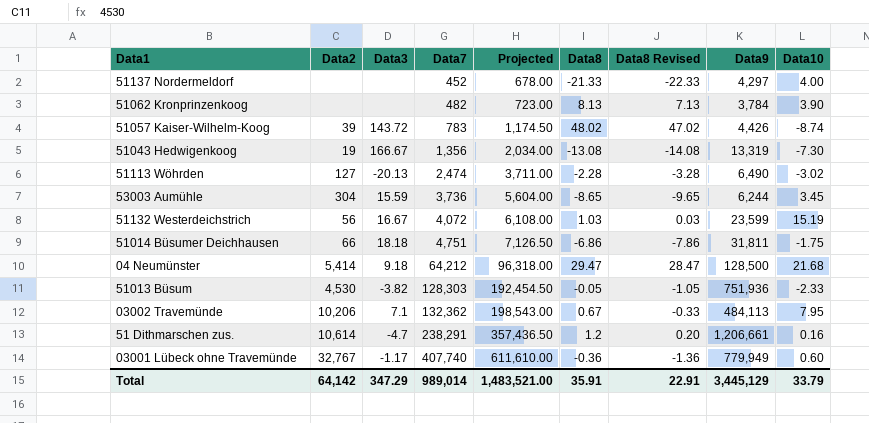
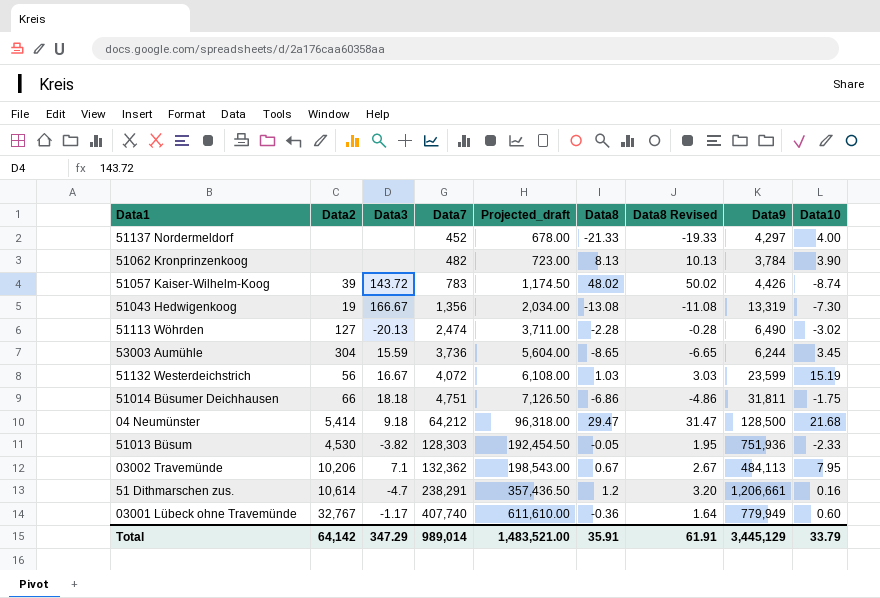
column name: Projected -> Projected_draft
column Data8 Revised | formula: [Data8] - 1 -> [Data8] + 2
Total | Data8 Revised: 22.91 -> 61.91

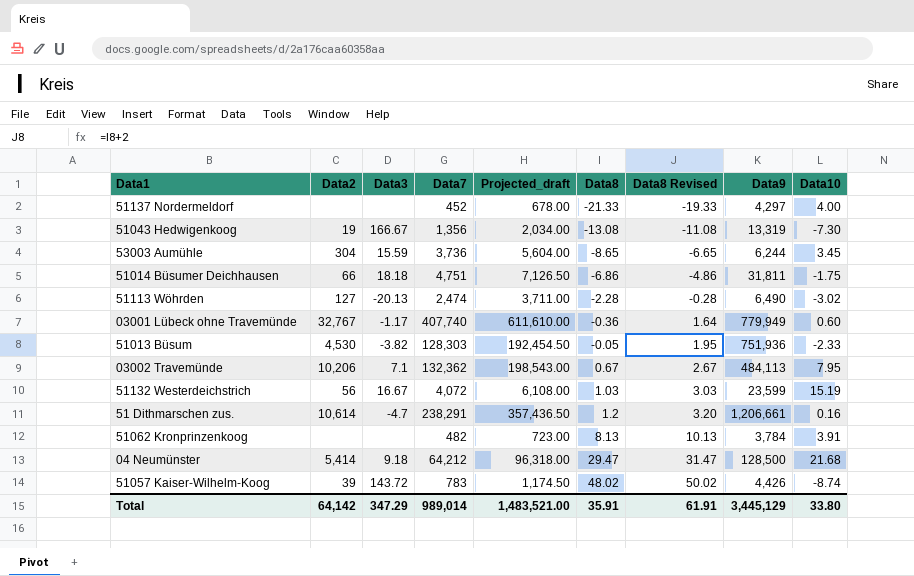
row order: Data7 ascending -> Data8 ascending
51062 Kronprinzenkoog | Data10: 3.90 -> 3.91
Total | Data10: 33.79 -> 33.80

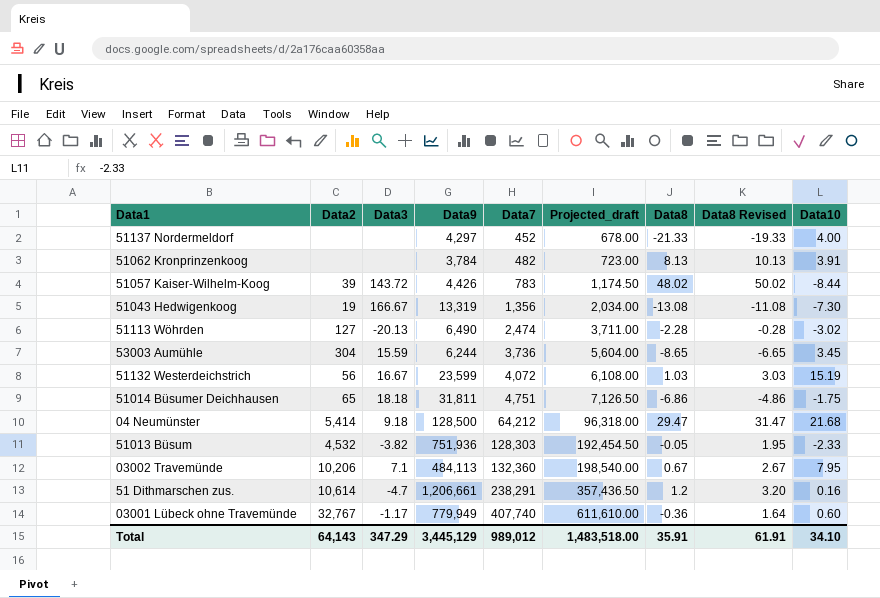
row order: Data8 ascending -> Data7 ascending
column Data9 | position: 8 -> 4
51057 Kaiser-Wilhelm-Koog | Data10: -8.74 -> -8.44
51014 Büsumer Deichhausen | Data2: 66 -> 65
51013 Büsum | Data2: 4,530 -> 4,532
03002 Travemünde | Data7: 132,362 -> 132,360
03002 Travemünde | Projected_draft: 198,543.00 -> 198,540.00
Total | Data2: 64,142 -> 64,143
Total | Data7: 989,014 -> 989,012
Total | Projected_draft: 1,483,521.00 -> 1,483,518.00
Total | Data10: 33.80 -> 34.10

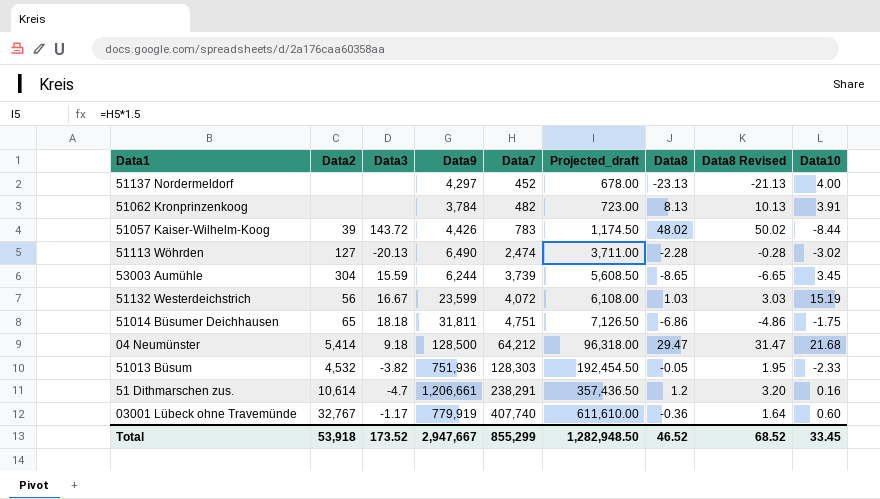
row 51043 Hedwigenkoog: 19 | 166.67 | 13,319 | 1,356 | 2,034.00 | -13.08 | -11.08 | -7.30 -> none
row 03002 Travemünde: 10,206 | 7.1 | 484,113 | 132,360 | 198,540.00 | 0.67 | 2.67 | 7.95 -> none
51137 Nordermeldorf | Data8: -21.33 -> -23.13
51137 Nordermeldorf | Data8 Revised: -19.33 -> -21.13
53003 Aumühle | Data7: 3,736 -> 3,739
53003 Aumühle | Projected_draft: 5,604.00 -> 5,608.50
03001 Lübeck ohne Travemünde | Data9: 779,949 -> 779,919
Total | Data2: 64,143 -> 53,918
Total | Data3: 347.29 -> 173.52
Total | Data9: 3,445,129 -> 2,947,667
Total | Data7: 989,012 -> 855,299
Total | Projected_draft: 1,483,518.00 -> 1,282,948.50
Total | Data8: 35.91 -> 46.52
Total | Data8 Revised: 61.91 -> 68.52
Total | Data10: 34.10 -> 33.45

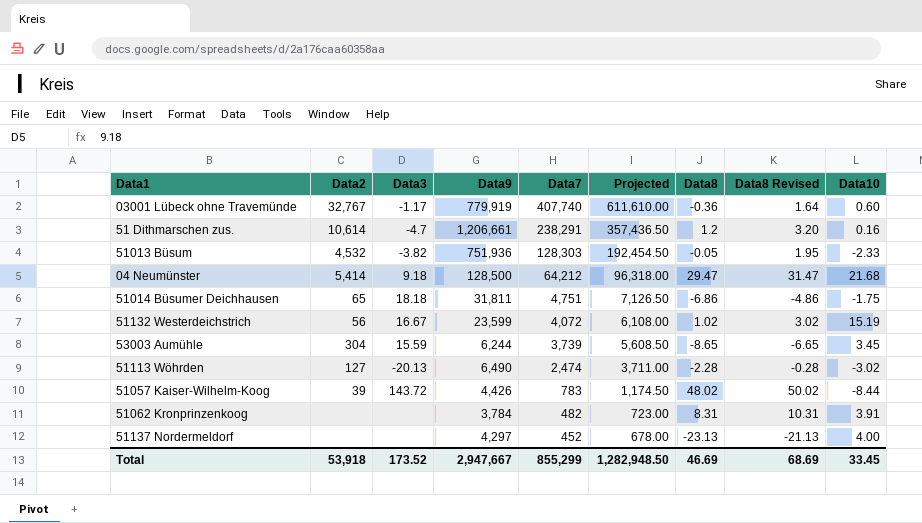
row order: Data7 ascending -> Data7 descending
column name: Projected_draft -> Projected
51132 Westerdeichstrich | Data8: 1.03 -> 1.02
51132 Westerdeichstrich | Data8 Revised: 3.03 -> 3.02
51062 Kronprinzenkoog | Data8: 8.13 -> 8.31
51062 Kronprinzenkoog | Data8 Revised: 10.13 -> 10.31
Total | Data8: 46.52 -> 46.69
Total | Data8 Revised: 68.52 -> 68.69

